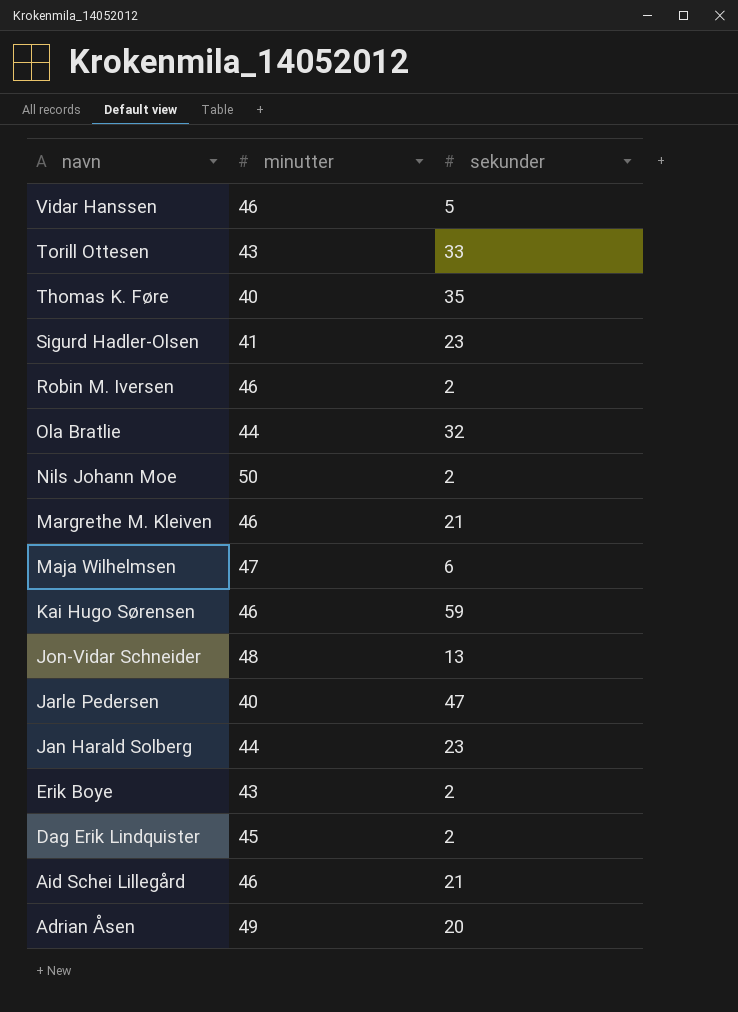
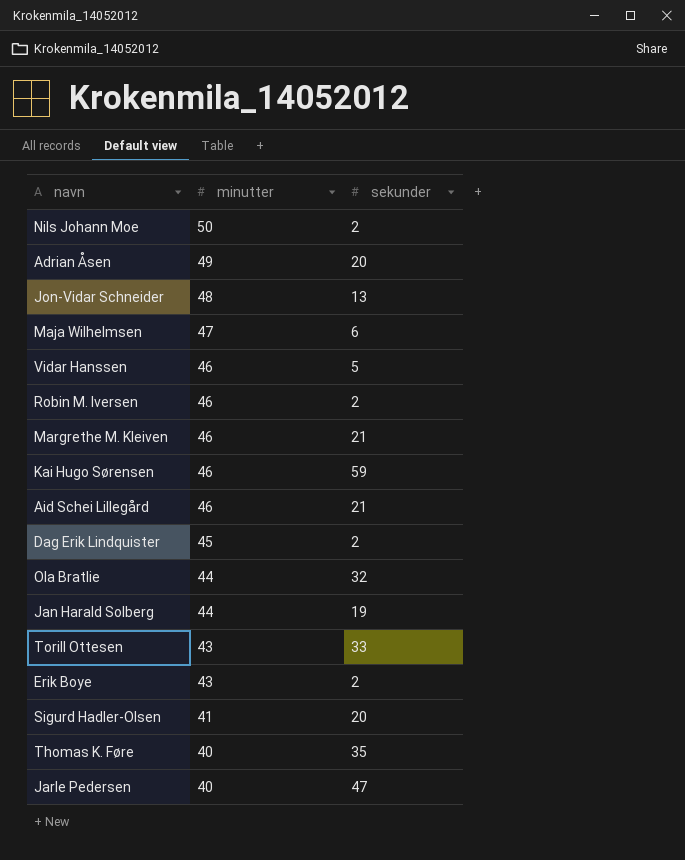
row order: navn descending -> minutter descending
Jan Harald Solberg | sekunder: 23 -> 19
Sigurd Hadler-Olsen | sekunder: 23 -> 20

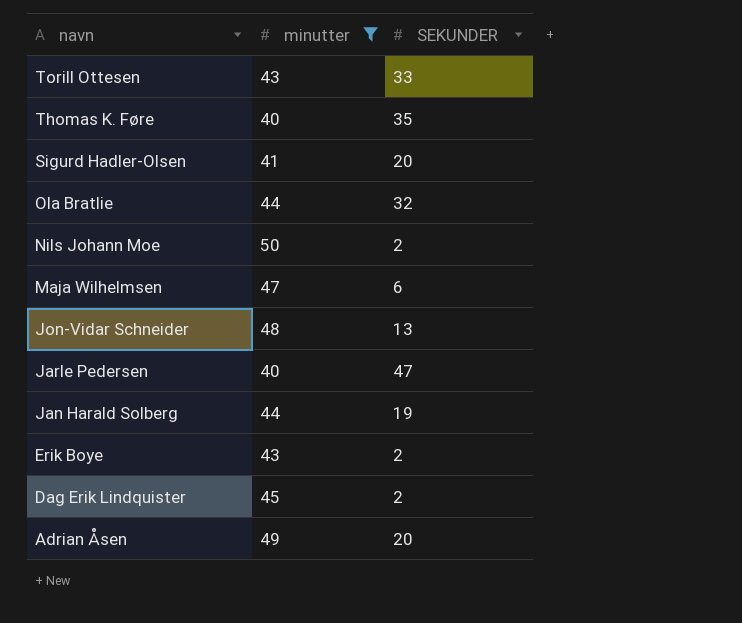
filter: none -> minutter != 46
row order: minutter descending -> navn descending
column name: sekunder -> SEKUNDER

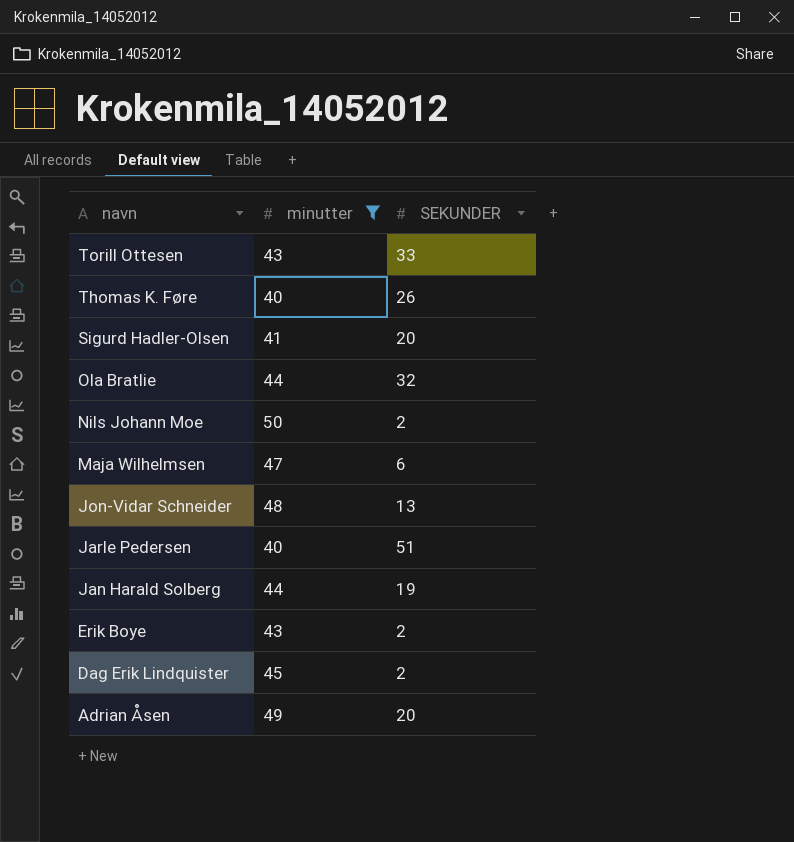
Thomas K. Føre | SEKUNDER: 35 -> 26
Jarle Pedersen | SEKUNDER: 47 -> 51

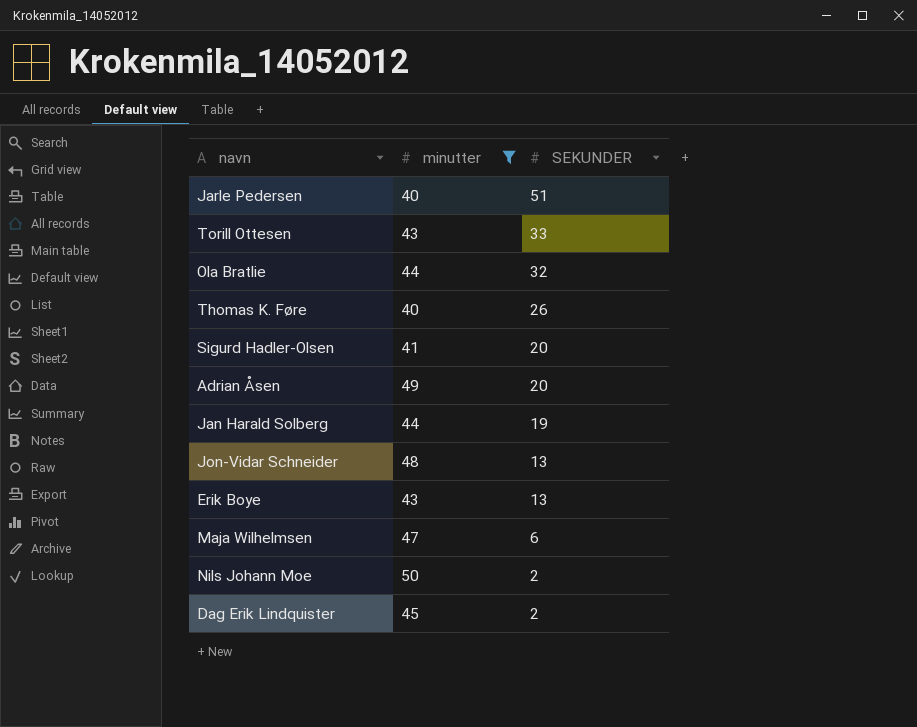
row order: navn descending -> SEKUNDER descending
Erik Boye | SEKUNDER: 2 -> 13

